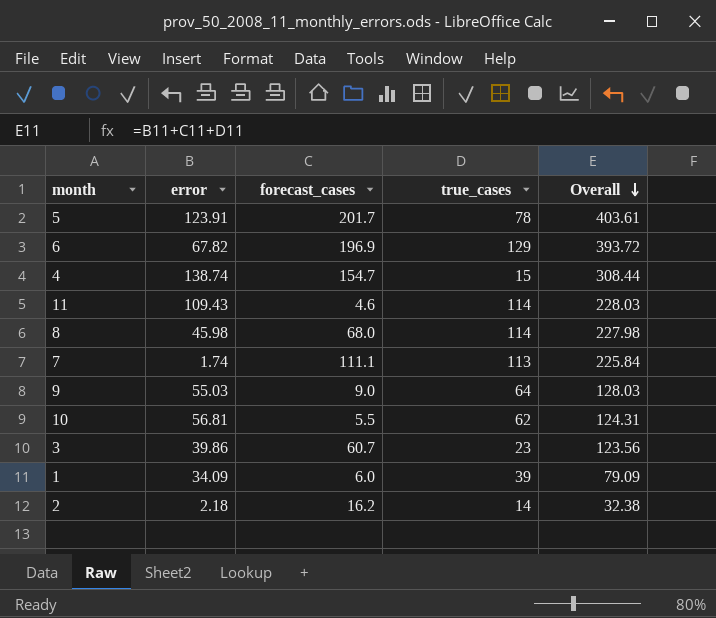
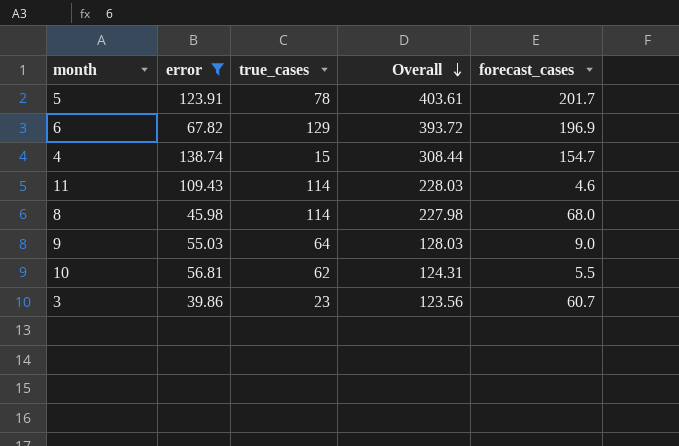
filter: none -> error >= 39.86
column forecast_cases | position: 3 -> 5

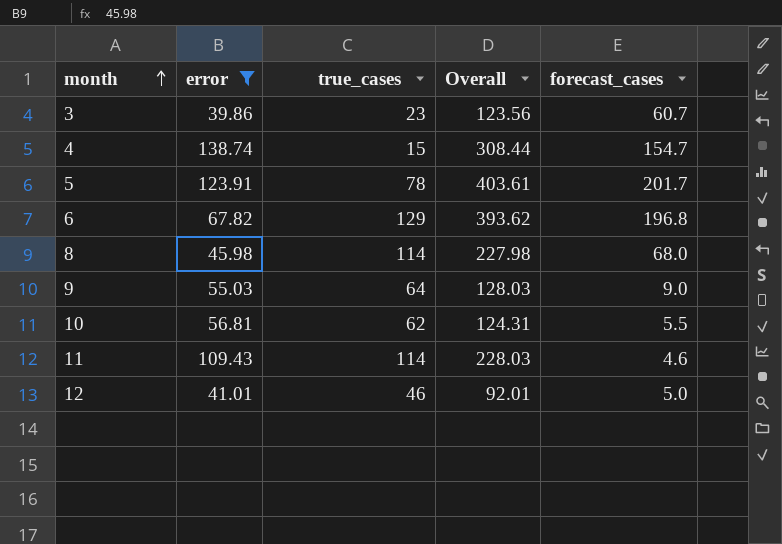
row order: Overall descending -> month ascending
6 | Overall: 393.72 -> 393.62
6 | forecast_cases: 196.9 -> 196.8
row 12: none -> 41.01 | 46 | 92.01 | 5.0

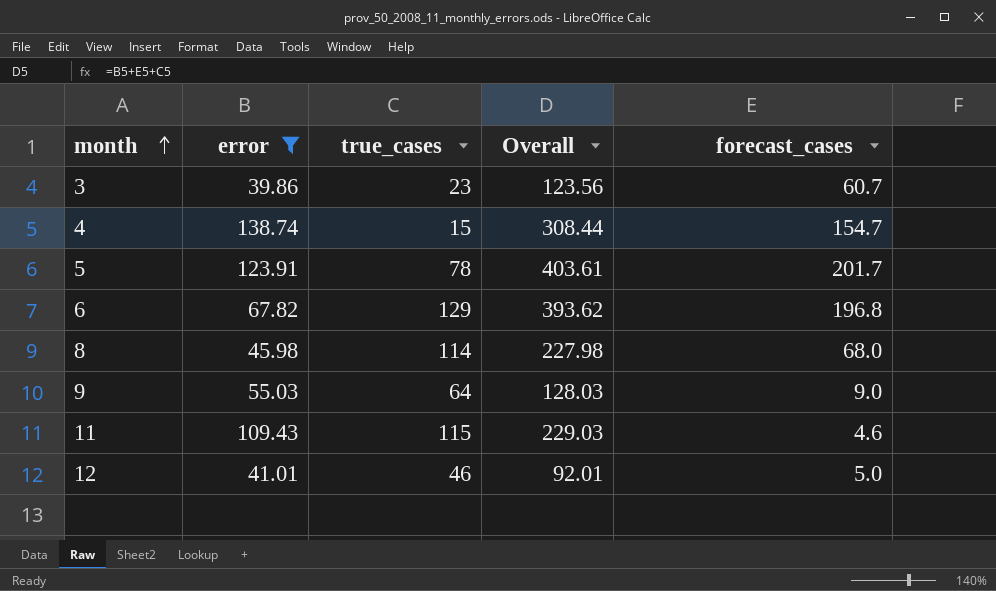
row 10: 56.81 | 62 | 124.31 | 5.5 -> none
11 | true_cases: 114 -> 115
11 | Overall: 228.03 -> 229.03

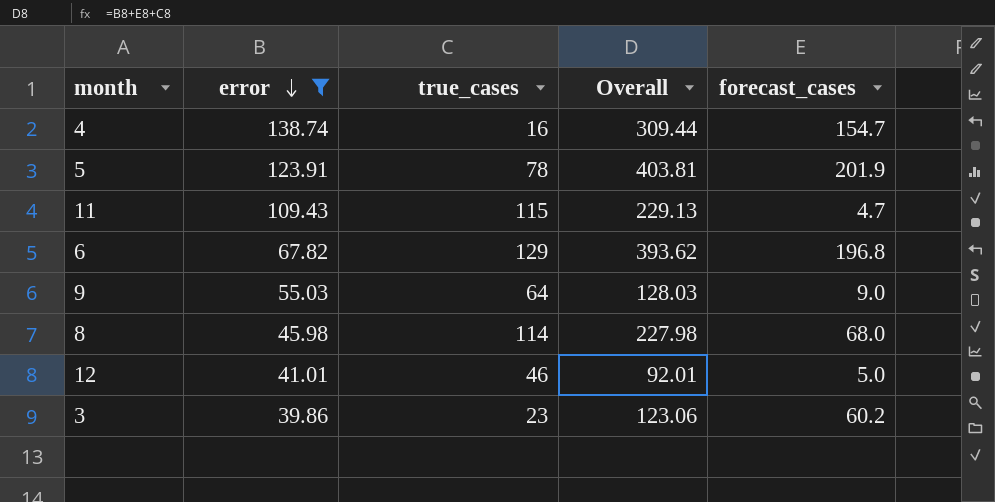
row order: month ascending -> error descending
4 | true_cases: 15 -> 16
4 | Overall: 308.44 -> 309.44
5 | Overall: 403.61 -> 403.81
5 | forecast_cases: 201.7 -> 201.9
11 | Overall: 229.03 -> 229.13
11 | forecast_cases: 4.6 -> 4.7
3 | Overall: 123.56 -> 123.06
3 | forecast_cases: 60.7 -> 60.2

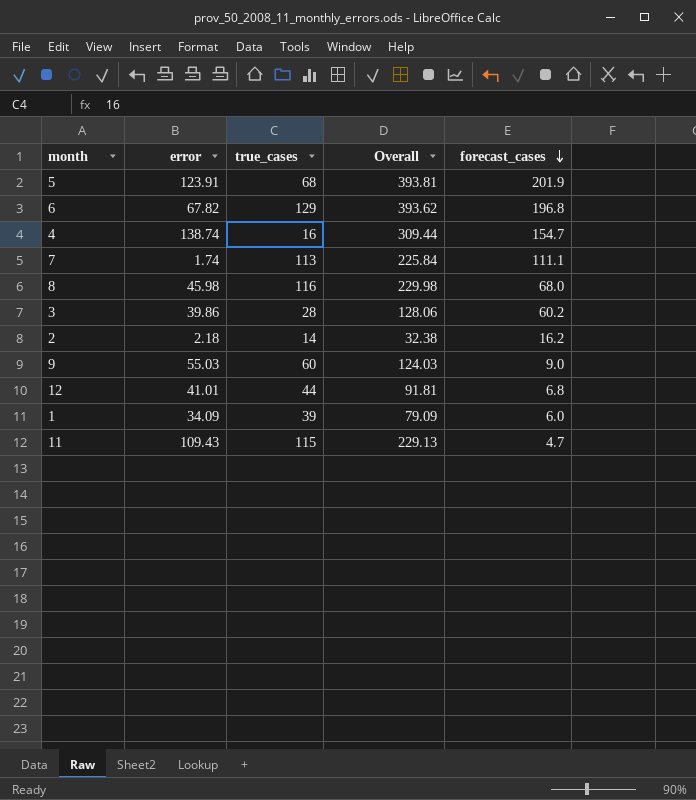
filter: error >= 39.86 -> none
row order: error descending -> forecast_cases descending
5 | true_cases: 78 -> 68
5 | Overall: 403.81 -> 393.81
8 | true_cases: 114 -> 116
8 | Overall: 227.98 -> 229.98
3 | true_cases: 23 -> 28
3 | Overall: 123.06 -> 128.06
9 | true_cases: 64 -> 60
9 | Overall: 128.03 -> 124.03
12 | true_cases: 46 -> 44
12 | Overall: 92.01 -> 91.81
12 | forecast_cases: 5.0 -> 6.8

